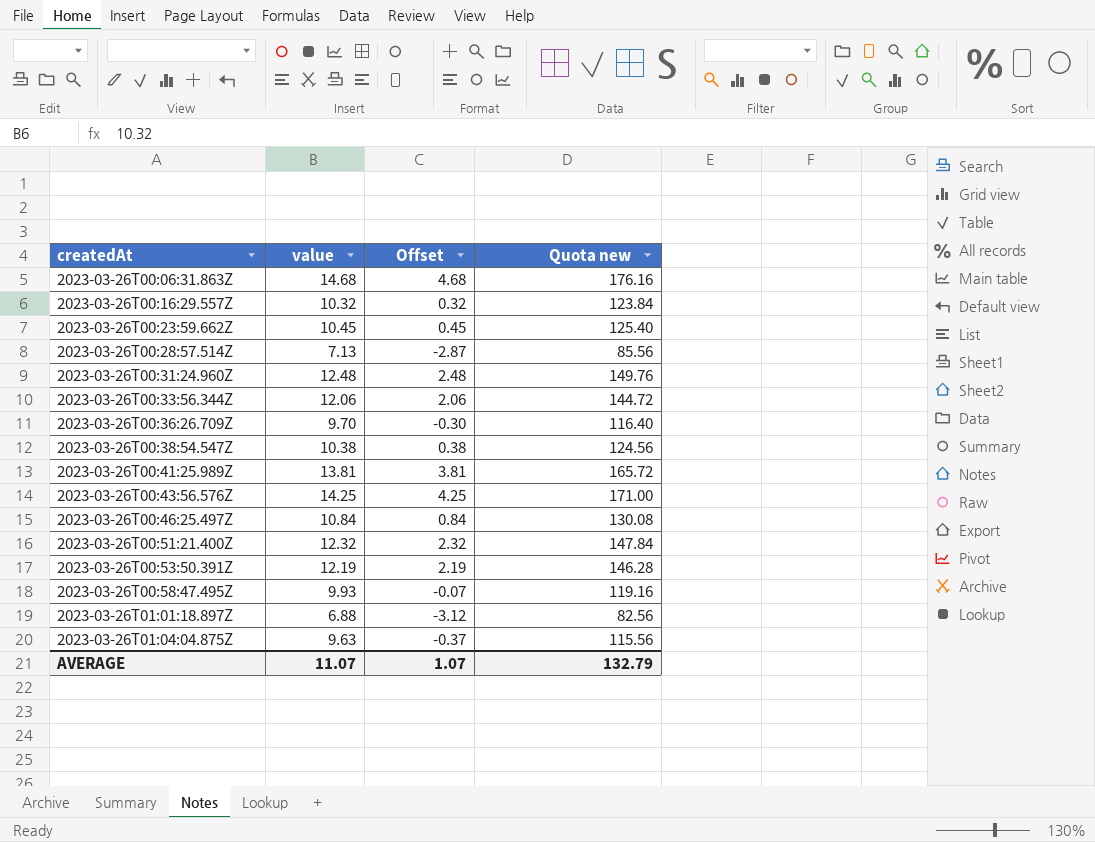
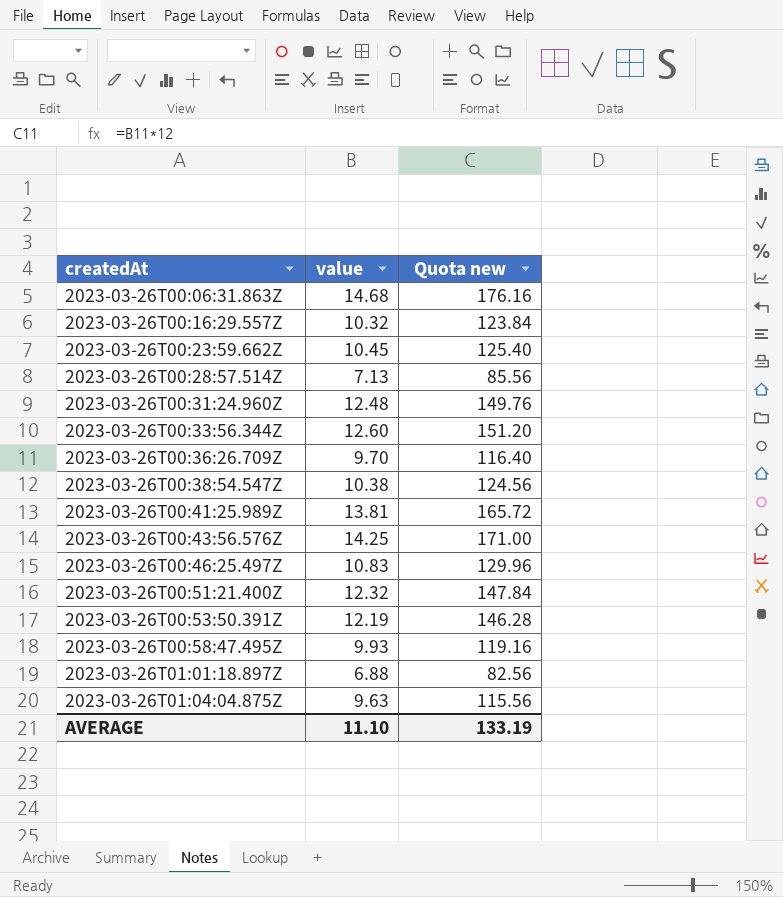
column Offset | formula: [value] - 10 -> none
2023-03-26T00:33:56.344Z | value: 12.06 -> 12.60
2023-03-26T00:33:56.344Z | Quota new: 144.72 -> 151.20
2023-03-26T00:46:25.497Z | value: 10.84 -> 10.83
2023-03-26T00:46:25.497Z | Quota new: 130.08 -> 129.96
AVERAGE | value: 11.07 -> 11.10
AVERAGE | Quota new: 132.79 -> 133.19

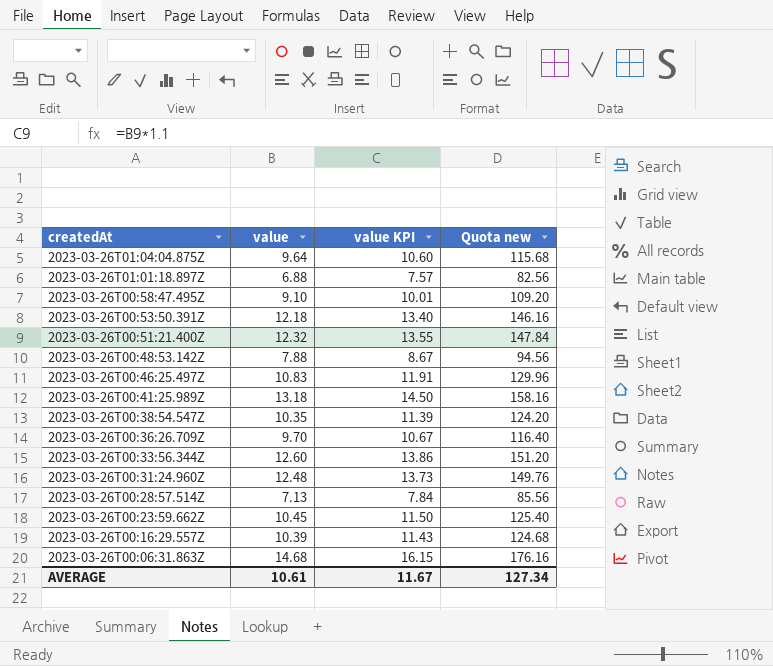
row order: createdAt ascending -> createdAt descending
column value KPI | formula: none -> [value] * 1.1
row 2023-03-26T00:43:56.576Z: 14.25 | 171.00 -> none
2023-03-26T01:04:04.875Z | value: 9.63 -> 9.64
2023-03-26T01:04:04.875Z | Quota new: 115.56 -> 115.68
2023-03-26T00:58:47.495Z | value: 9.93 -> 9.10
2023-03-26T00:58:47.495Z | Quota new: 119.16 -> 109.20
2023-03-26T00:53:50.391Z | value: 12.19 -> 12.18
2023-03-26T00:53:50.391Z | Quota new: 146.28 -> 146.16
row 2023-03-26T00:48:53.142Z: none -> 7.88 | 8.67 | 94.56
2023-03-26T00:41:25.989Z | value: 13.81 -> 13.18
2023-03-26T00:41:25.989Z | Quota new: 165.72 -> 158.16
2023-03-26T00:38:54.547Z | value: 10.38 -> 10.35
2023-03-26T00:38:54.547Z | Quota new: 124.56 -> 124.20
2023-03-26T00:16:29.557Z | value: 10.32 -> 10.39
2023-03-26T00:16:29.557Z | Quota new: 123.84 -> 124.68
AVERAGE | value: 11.10 -> 10.61
AVERAGE | Quota new: 133.19 -> 127.34

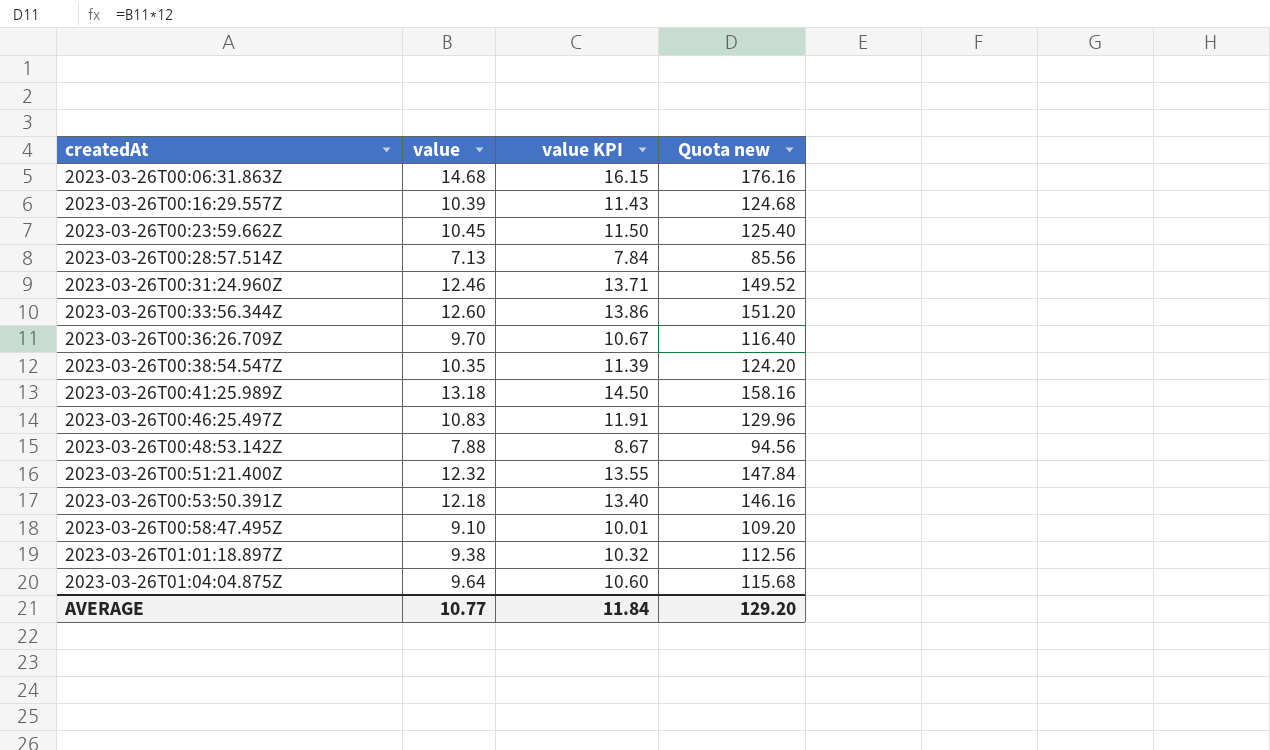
row order: createdAt descending -> createdAt ascending
2023-03-26T00:31:24.960Z | value: 12.48 -> 12.46
2023-03-26T00:31:24.960Z | value KPI: 13.73 -> 13.71
2023-03-26T00:31:24.960Z | Quota new: 149.76 -> 149.52
2023-03-26T01:01:18.897Z | value: 6.88 -> 9.38
2023-03-26T01:01:18.897Z | value KPI: 7.57 -> 10.32
2023-03-26T01:01:18.897Z | Quota new: 82.56 -> 112.56
AVERAGE | value: 10.61 -> 10.77
AVERAGE | value KPI: 11.67 -> 11.84
AVERAGE | Quota new: 127.34 -> 129.20

